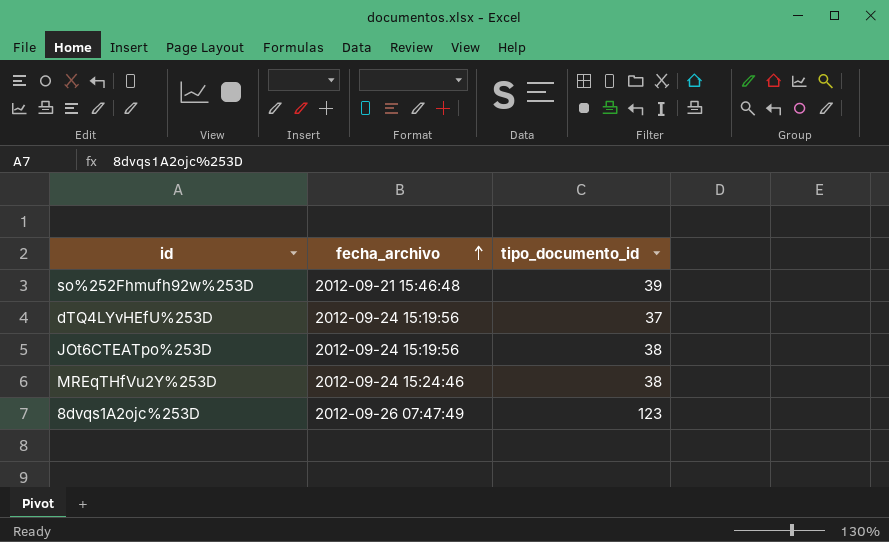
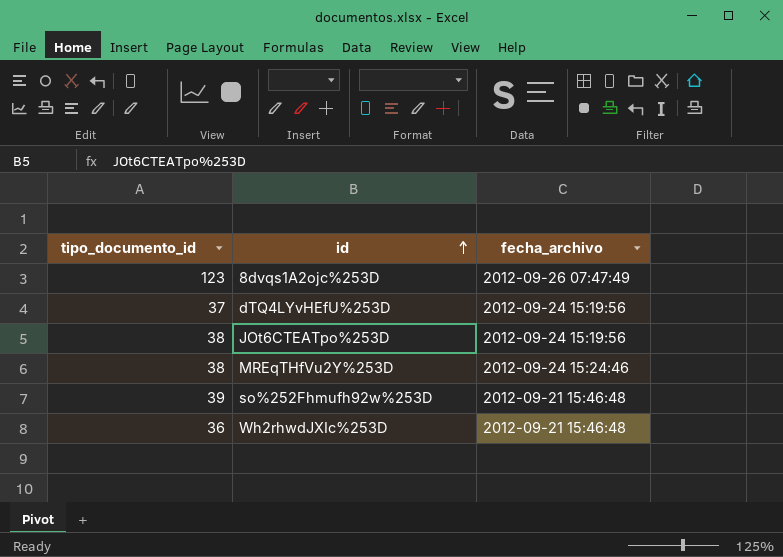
row order: fecha_archivo ascending -> id ascending
column tipo_documento_id | position: 3 -> 1
row Wh2rhwdJXIc%253D: none -> 36 | 2012-09-21 15:46:48

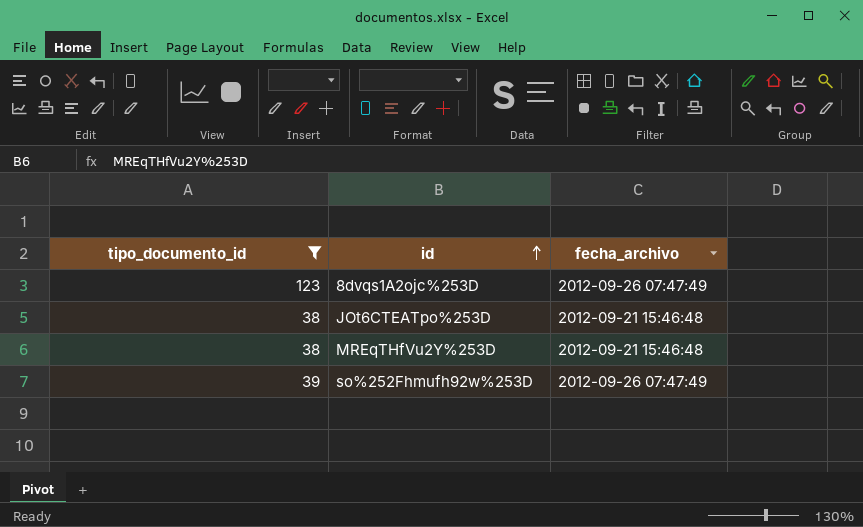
filter: none -> tipo_documento_id >= 38
JOt6CTEATpo%253D | fecha_archivo: 2012-09-24 15:19:56 -> 2012-09-21 15:46:48
MREqTHfVu2Y%253D | fecha_archivo: 2012-09-24 15:24:46 -> 2012-09-21 15:46:48
so%252Fhmufh92w%253D | fecha_archivo: 2012-09-21 15:46:48 -> 2012-09-26 07:47:49

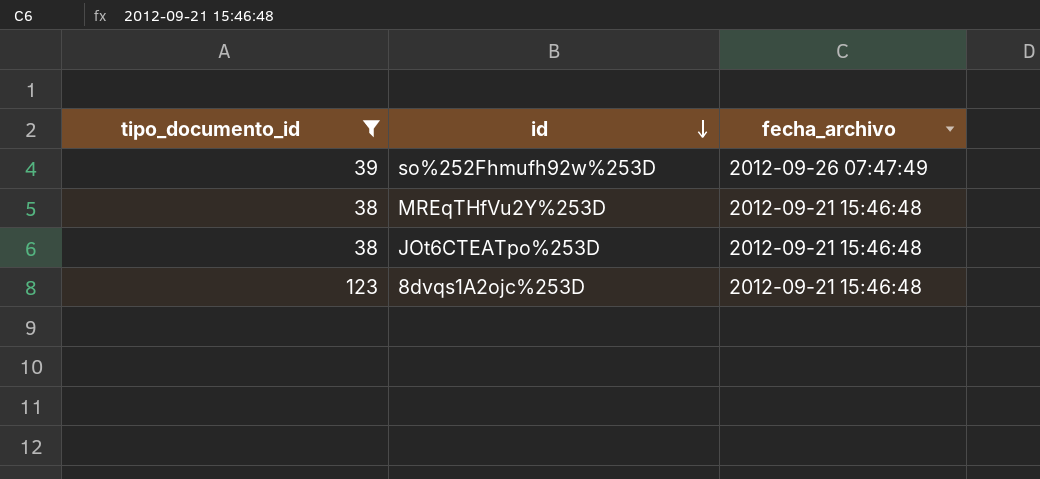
row order: id ascending -> id descending
8dvqs1A2ojc%253D | fecha_archivo: 2012-09-26 07:47:49 -> 2012-09-21 15:46:48

